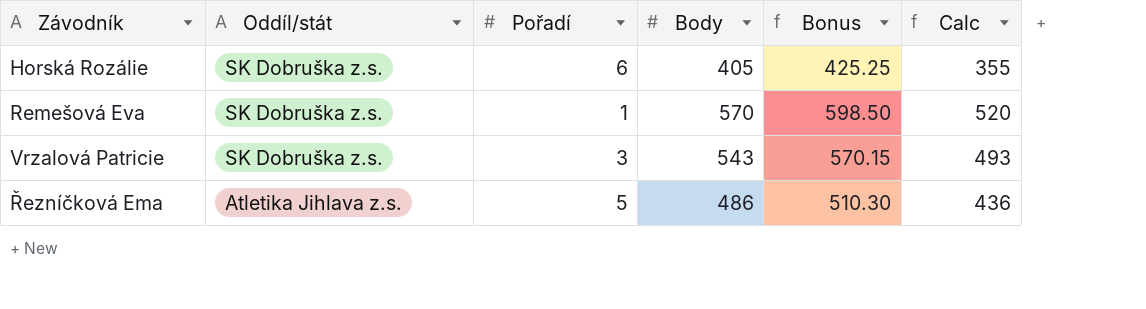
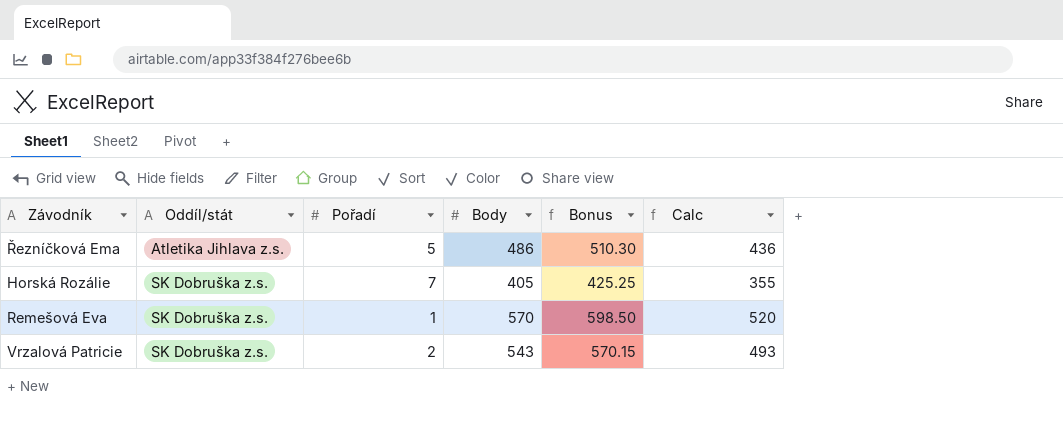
row order: Oddíl/stát descending -> Oddíl/stát ascending
Horská Rozálie | Pořadí: 6 -> 7
Vrzalová Patricie | Pořadí: 3 -> 2

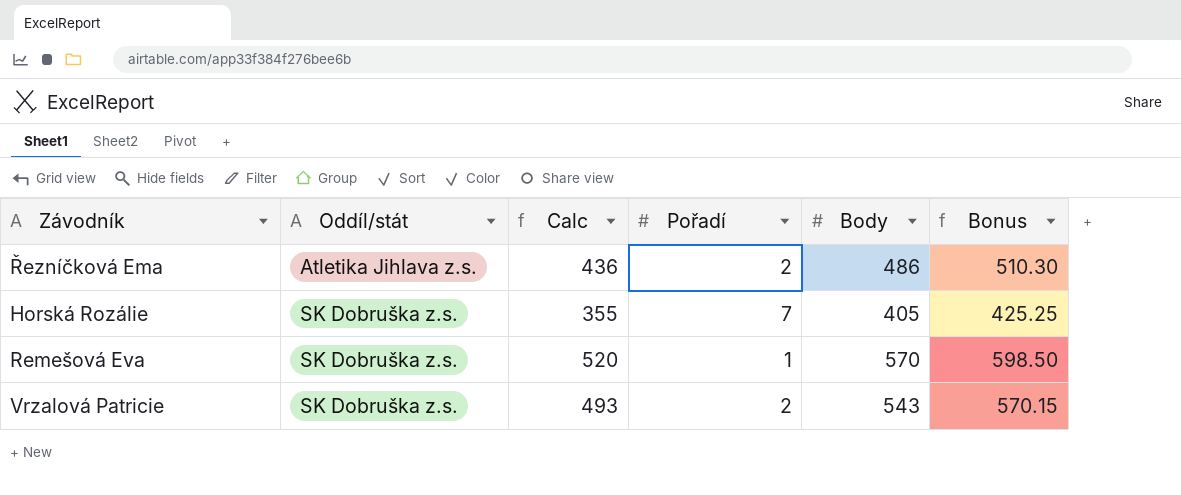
column Calc | position: 6 -> 3
Řezníčková Ema | Pořadí: 5 -> 2

